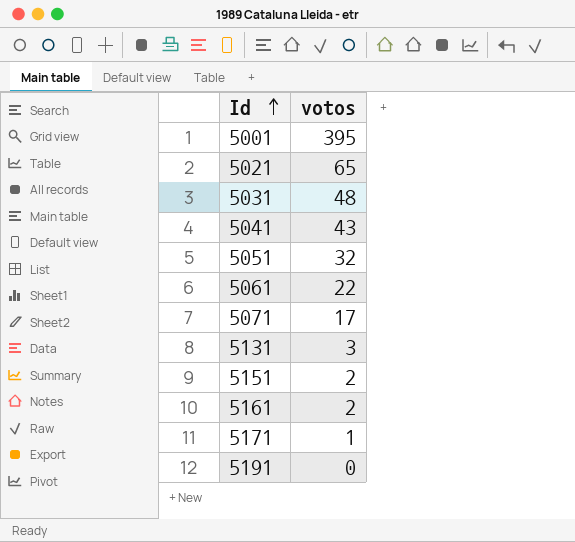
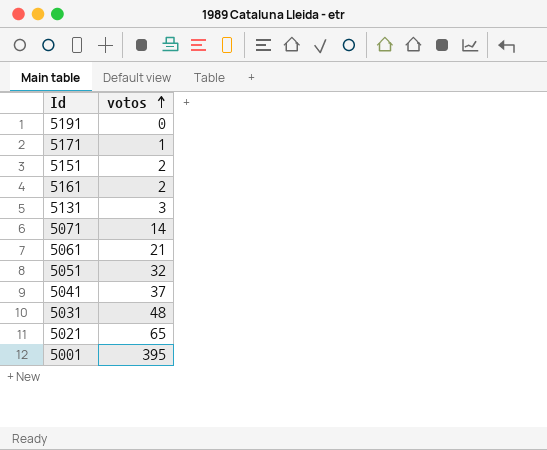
row order: Id ascending -> votos ascending
5071 | votos: 17 -> 14
5061 | votos: 22 -> 21
5041 | votos: 43 -> 37

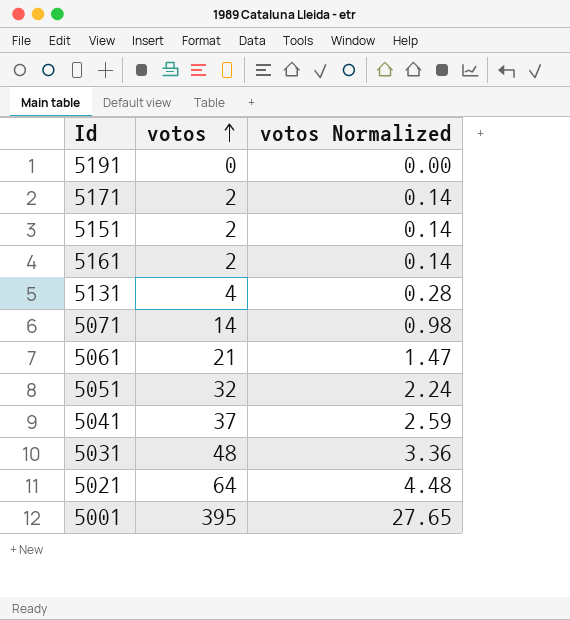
column votos Normalized | formula: none -> [votos] * 0.07
5171 | votos: 1 -> 2
5131 | votos: 3 -> 4
5021 | votos: 65 -> 64

